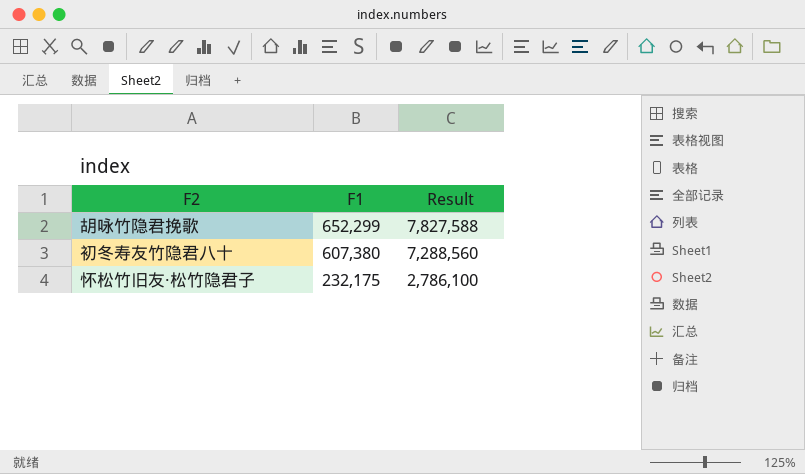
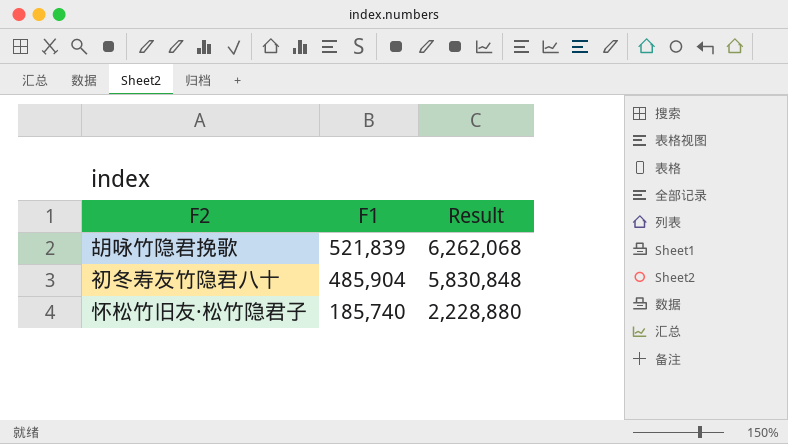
胡咏竹隐君挽歌 | F1: 652,299 -> 521,839
胡咏竹隐君挽歌 | Result: 7,827,588 -> 6,262,068
初冬寿友竹隐君八十 | F1: 607,380 -> 485,904
初冬寿友竹隐君八十 | Result: 7,288,560 -> 5,830,848
怀松竹旧友·松竹隐君子 | F1: 232,175 -> 185,740
怀松竹旧友·松竹隐君子 | Result: 2,786,100 -> 2,228,880

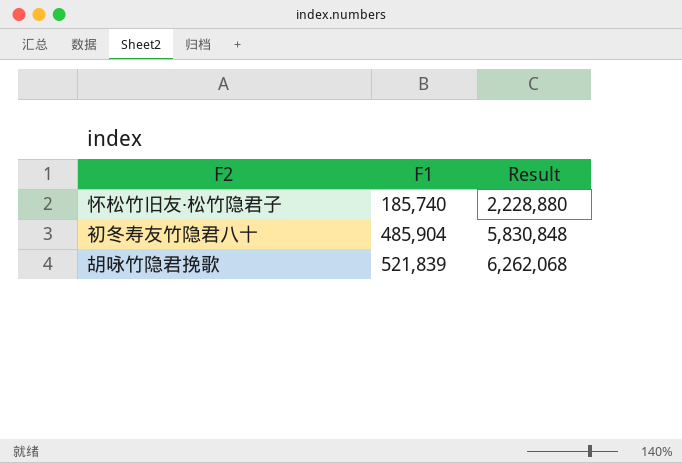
row order: F1 descending -> F1 ascending

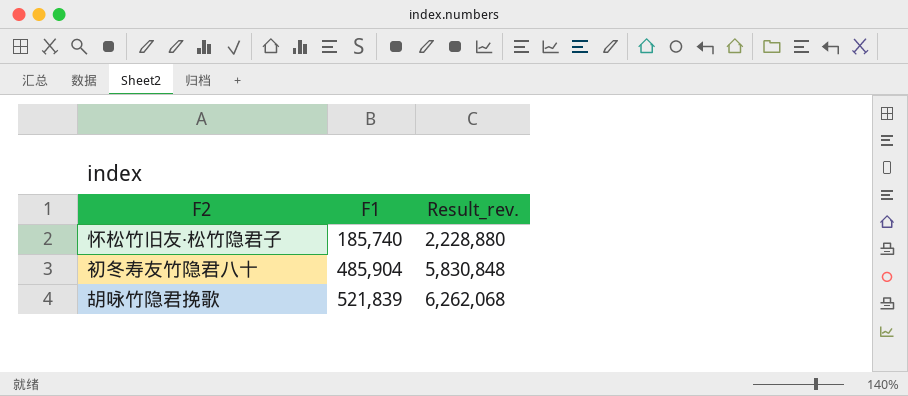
column name: Result -> Result_rev.

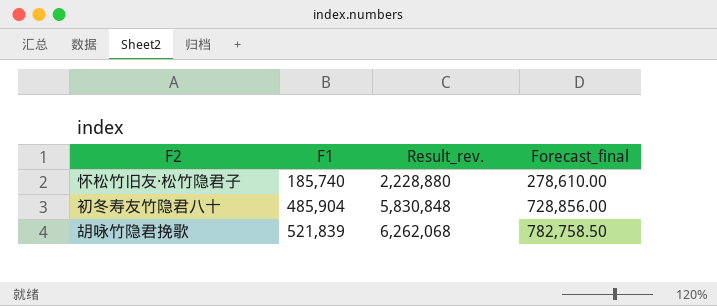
column Forecast_final | formula: none -> [F1] * 1.5

